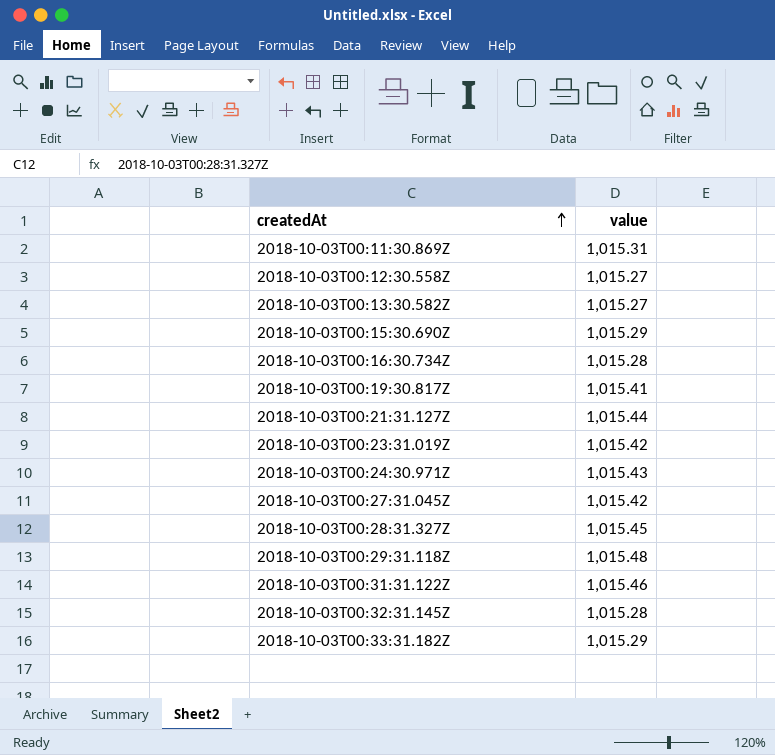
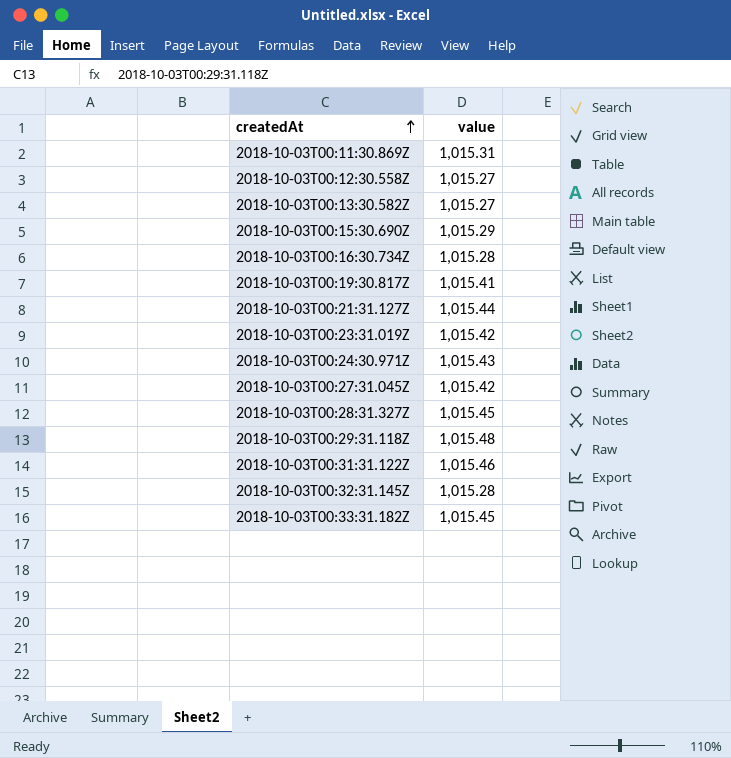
2018-10-03T00:33:31.182Z | value: 1,015.29 -> 1,015.45

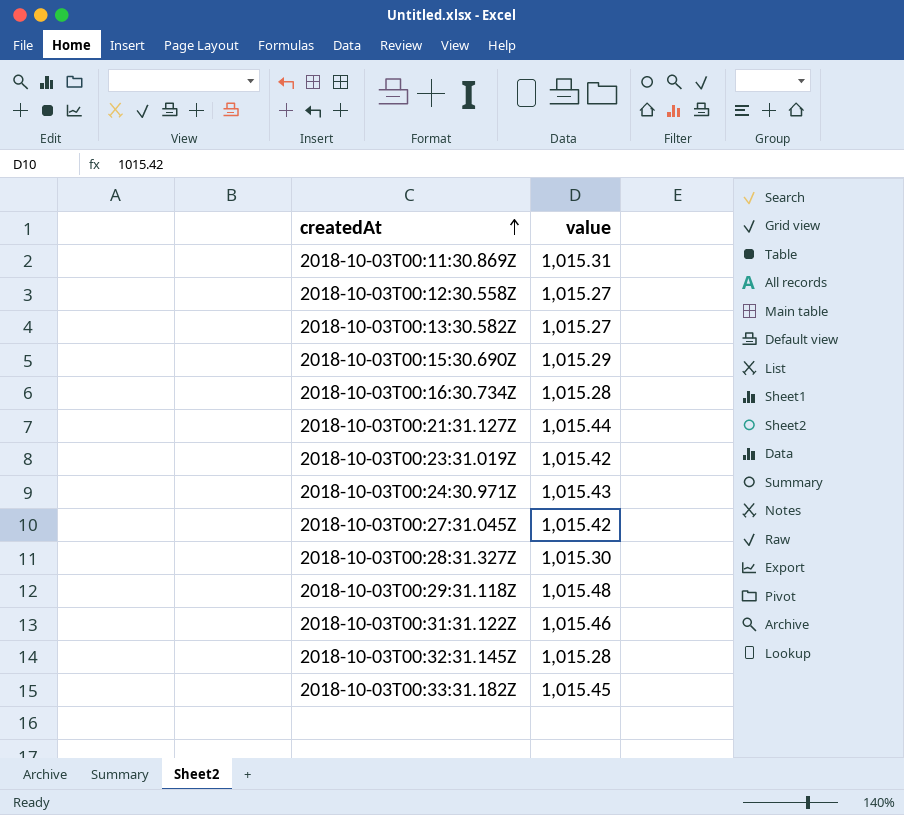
row 2018-10-03T00:19:30.817Z: 1,015.41 -> none
2018-10-03T00:28:31.327Z | value: 1,015.45 -> 1,015.30

